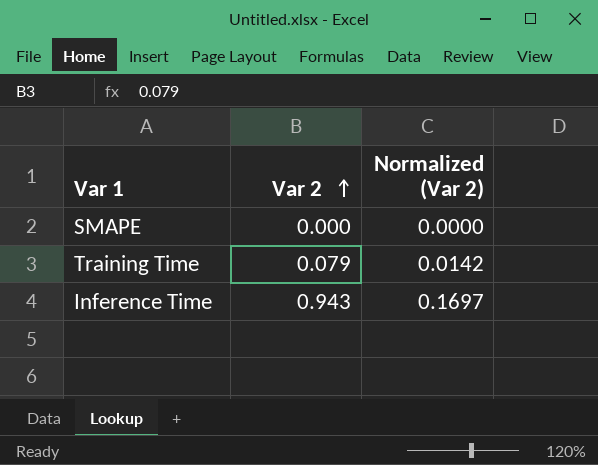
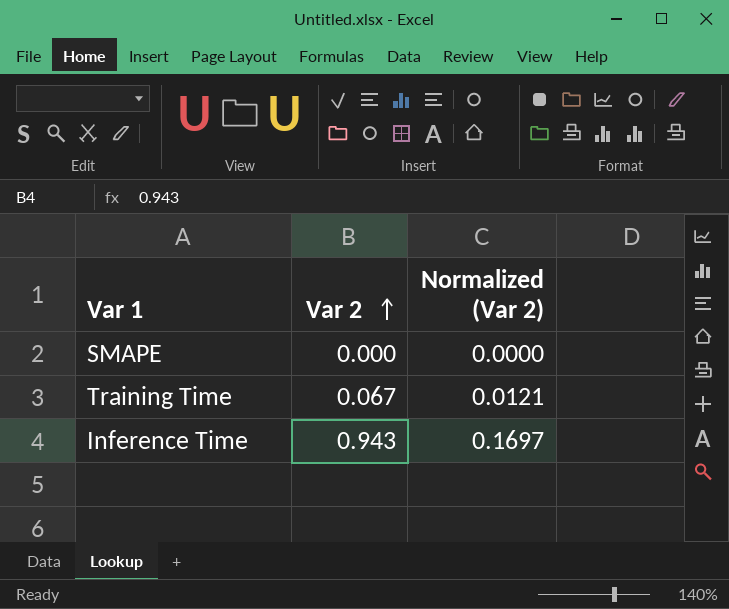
Training Time | Var 2: 0.079 -> 0.067
Training Time | Normalized (Var 2): 0.0142 -> 0.0121

